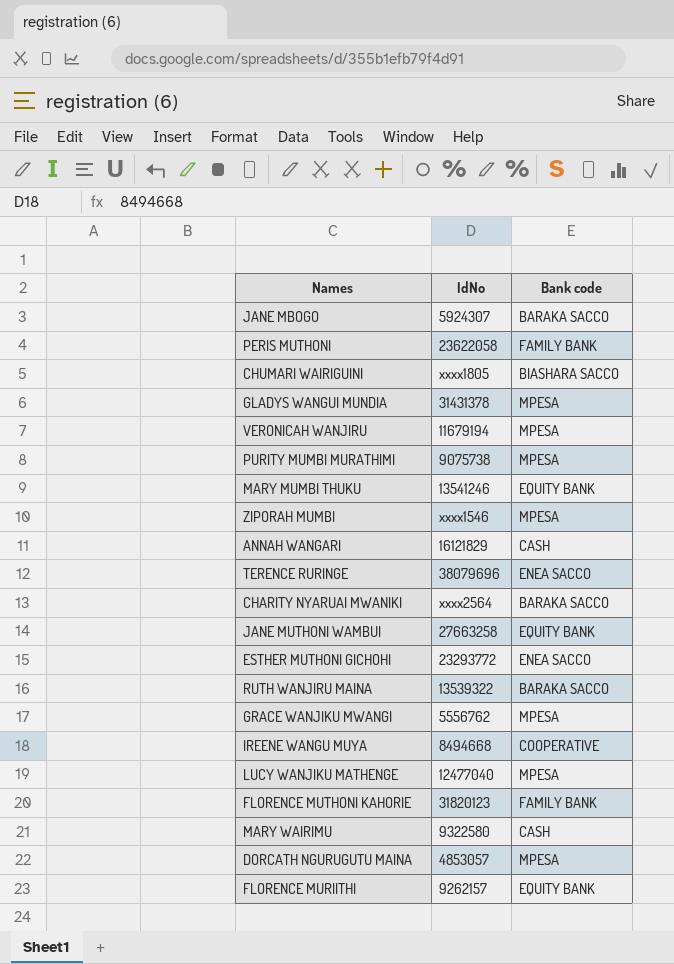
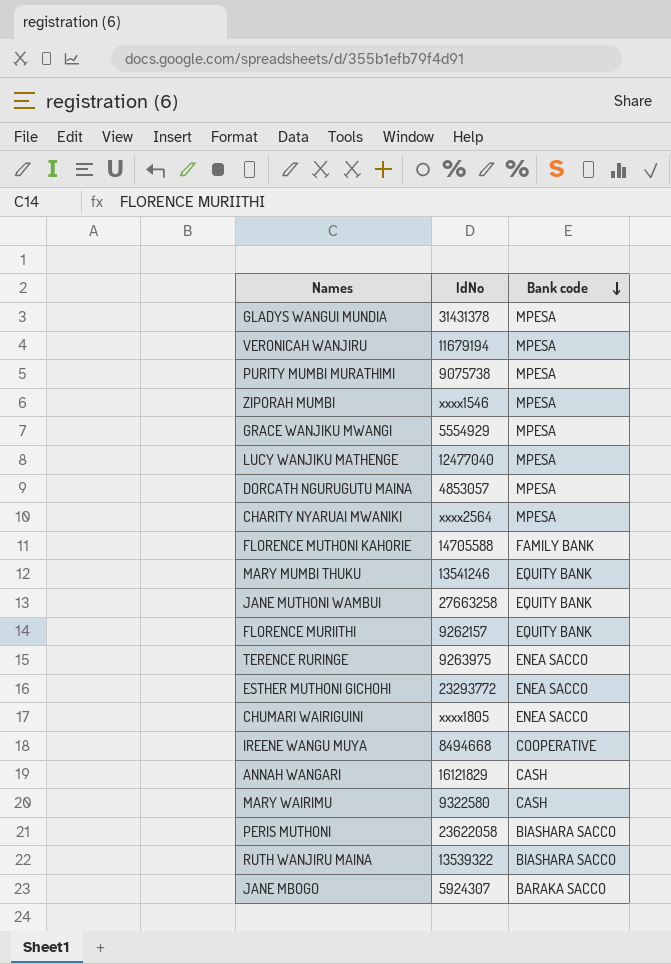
row order: none -> Bank code descending
GRACE WANJIKU MWANGI | IdNo: 5556762 -> 5554929
CHARITY NYARUAI MWANIKI | Bank code: BARAKA SACCO -> MPESA
FLORENCE MUTHONI KAHORIE | IdNo: 31820123 -> 14705588
TERENCE RURINGE | IdNo: 38079696 -> 9263975
CHUMARI WAIRIGUINI | Bank code: BIASHARA SACCO -> ENEA SACCO
PERIS MUTHONI | Bank code: FAMILY BANK -> BIASHARA SACCO
RUTH WANJIRU MAINA | Bank code: BARAKA SACCO -> BIASHARA SACCO

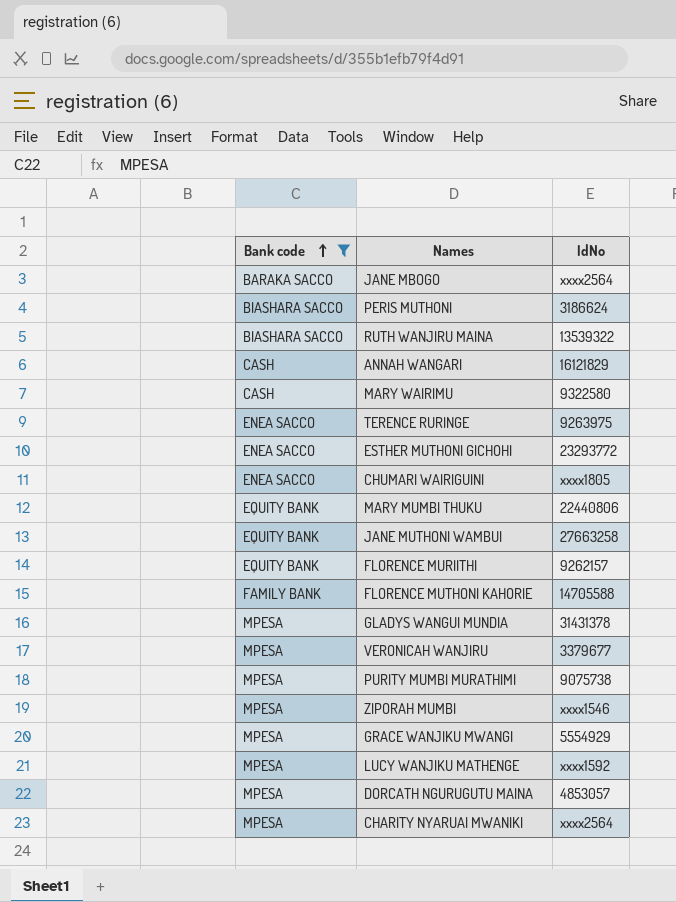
filter: none -> Bank code != COOPERATIVE
row order: Bank code descending -> Bank code ascending
column Bank code | position: 3 -> 1
JANE MBOGO | IdNo: 5924307 -> xxxx2564
PERIS MUTHONI | IdNo: 23622058 -> 3186624
MARY MUMBI THUKU | IdNo: 13541246 -> 22440806
VERONICAH WANJIRU | IdNo: 11679194 -> 3379677
LUCY WANJIKU MATHENGE | IdNo: 12477040 -> xxxx1592

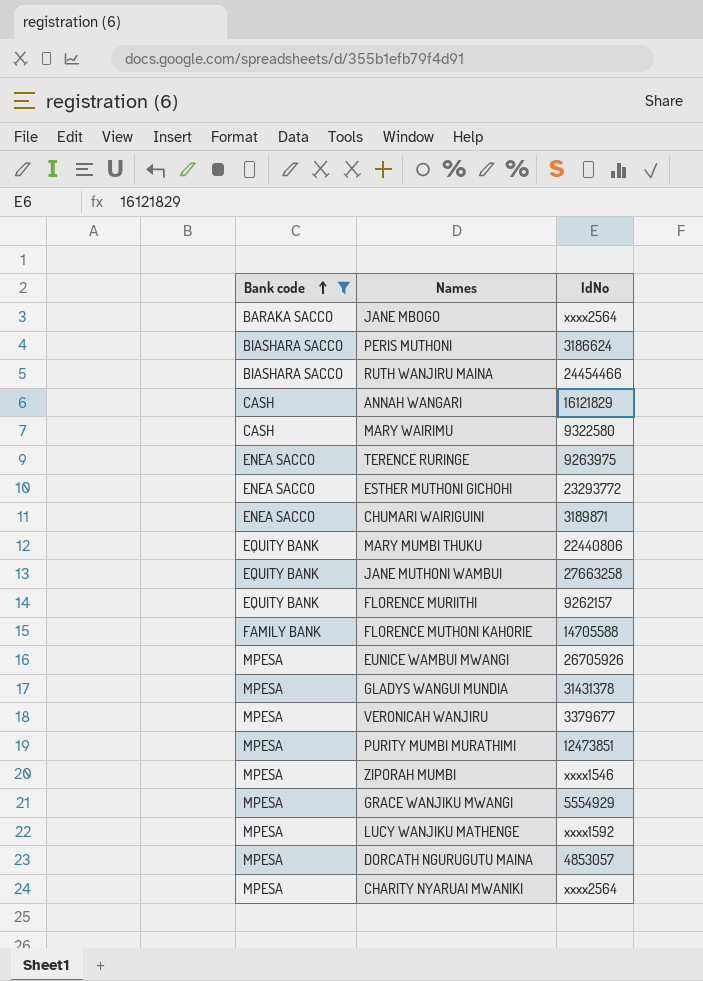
RUTH WANJIRU MAINA | IdNo: 13539322 -> 24454466
CHUMARI WAIRIGUINI | IdNo: xxxx1805 -> 3189871
row EUNICE WAMBUI MWANGI: none -> MPESA | 26705926
PURITY MUMBI MURATHIMI | IdNo: 9075738 -> 12473851

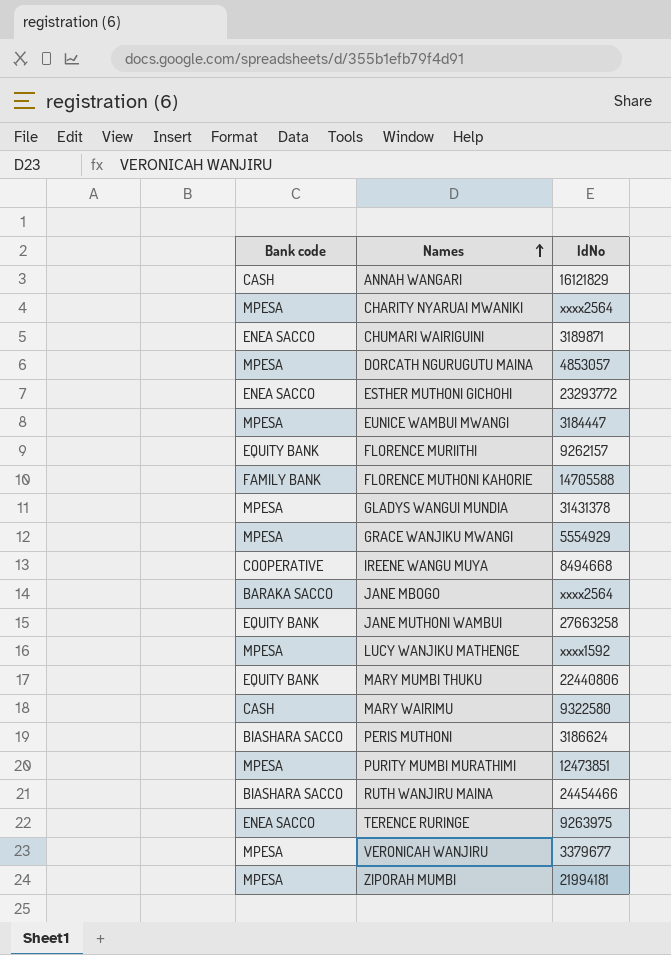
filter: Bank code != COOPERATIVE -> none
row order: Bank code ascending -> Names ascending
EUNICE WAMBUI MWANGI | IdNo: 26705926 -> 3184447
ZIPORAH MUMBI | IdNo: xxxx1546 -> 21994181

